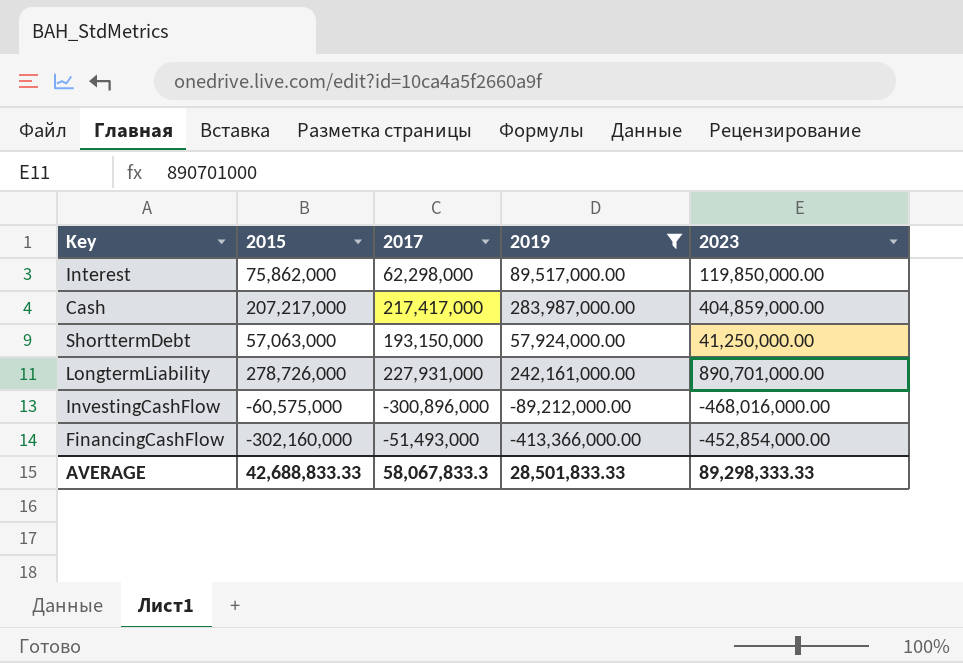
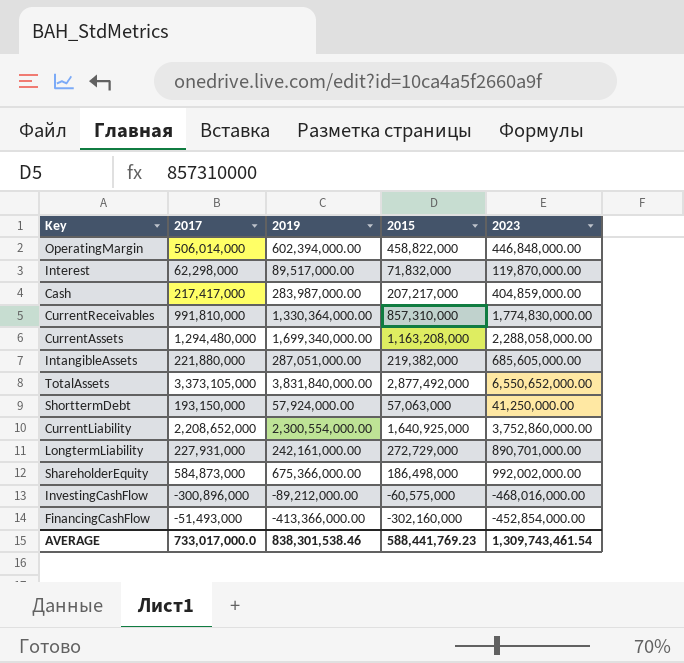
filter: 2019 <= 283,987,000.00 -> none
column 2015 | position: 2 -> 4
Interest | 2015: 75,862,000 -> 71,832,000
Interest | 2023: 119,850,000.00 -> 119,870,000.00
LongtermLiability | 2015: 278,726,000 -> 272,729,000
AVERAGE | 2017: 58,067,833.3 -> 733,017,000.0
AVERAGE | 2019: 28,501,833.33 -> 838,301,538.46
AVERAGE | 2015: 42,688,833.33 -> 588,441,769.23
AVERAGE | 2023: 89,298,333.33 -> 1,309,743,461.54

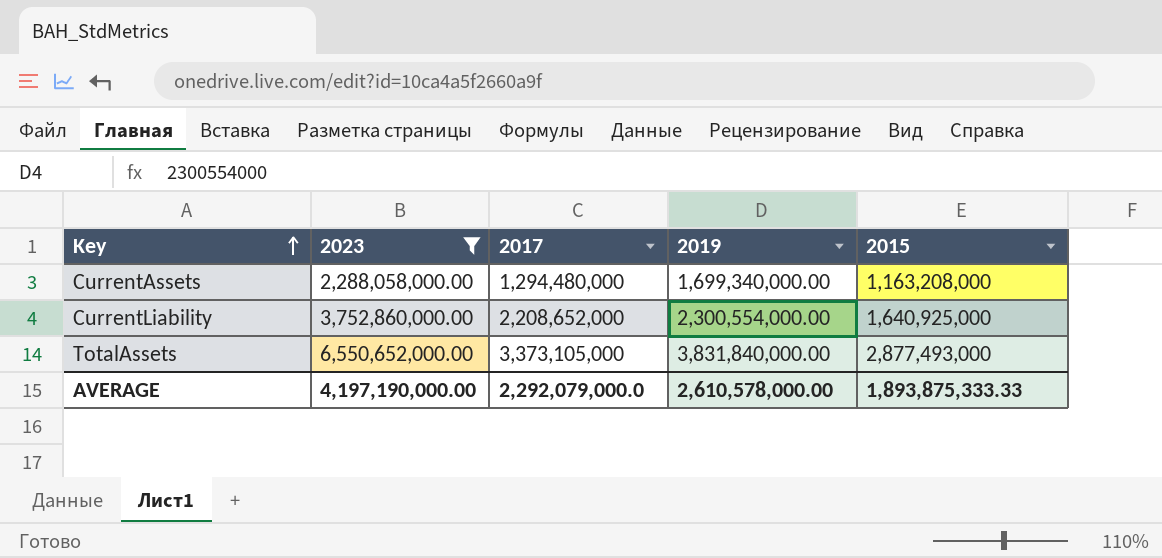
filter: none -> 2023 >= 2,288,058,000.00
row order: none -> Key ascending
column 2023 | position: 5 -> 2
TotalAssets | 2015: 2,877,492,000 -> 2,877,493,000
AVERAGE | 2023: 1,309,743,461.54 -> 4,197,190,000.00
AVERAGE | 2017: 733,017,000.0 -> 2,292,079,000.0
AVERAGE | 2019: 838,301,538.46 -> 2,610,578,000.00
AVERAGE | 2015: 588,441,769.23 -> 1,893,875,333.33

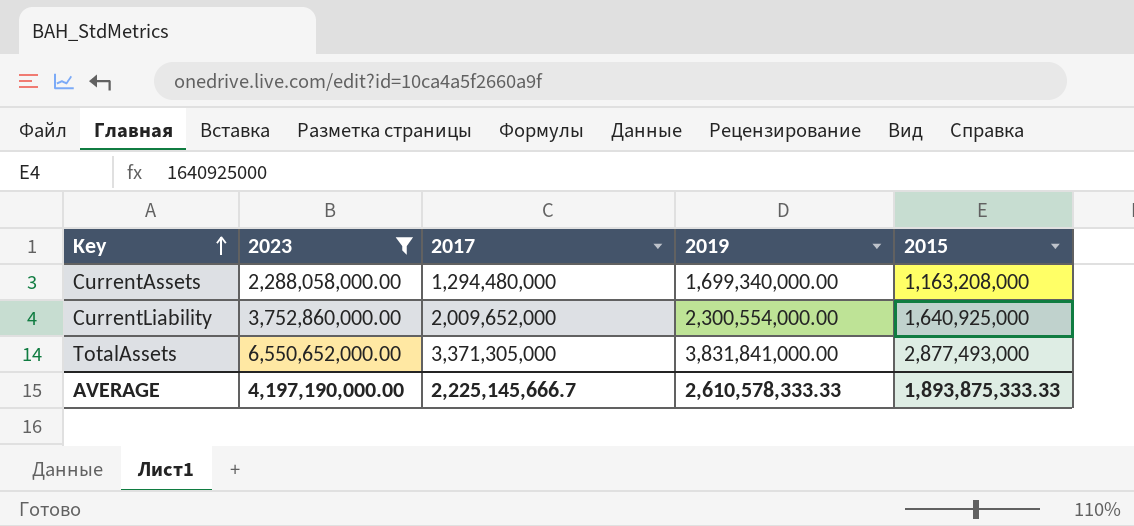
CurrentLiability | 2017: 2,208,652,000 -> 2,009,652,000
TotalAssets | 2017: 3,373,105,000 -> 3,371,305,000
TotalAssets | 2019: 3,831,840,000.00 -> 3,831,841,000.00
AVERAGE | 2017: 2,292,079,000.0 -> 2,225,145,666.7
AVERAGE | 2019: 2,610,578,000.00 -> 2,610,578,333.33

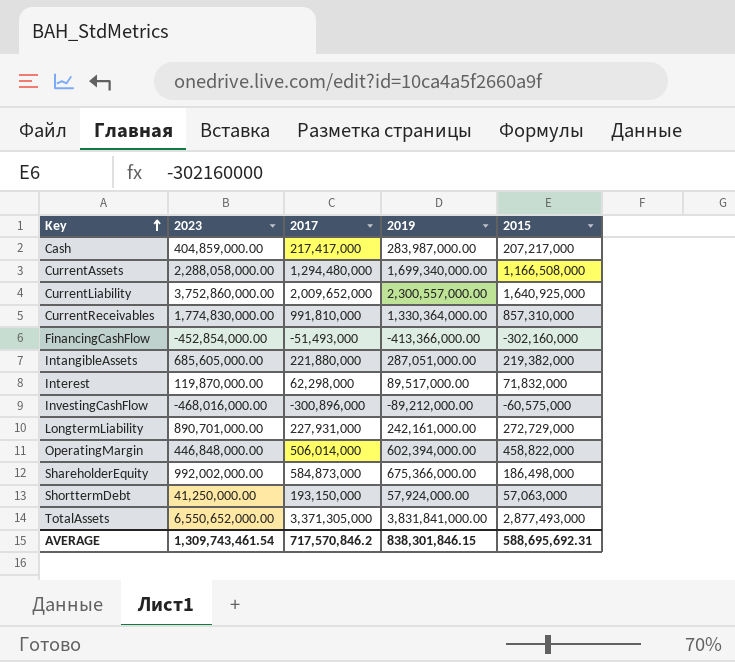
filter: 2023 >= 2,288,058,000.00 -> none
CurrentAssets | 2015: 1,163,208,000 -> 1,166,508,000
CurrentLiability | 2019: 2,300,554,000.00 -> 2,300,557,000.00
AVERAGE | 2023: 4,197,190,000.00 -> 1,309,743,461.54
AVERAGE | 2017: 2,225,145,666.7 -> 717,570,846.2
AVERAGE | 2019: 2,610,578,333.33 -> 838,301,846.15
AVERAGE | 2015: 1,893,875,333.33 -> 588,695,692.31

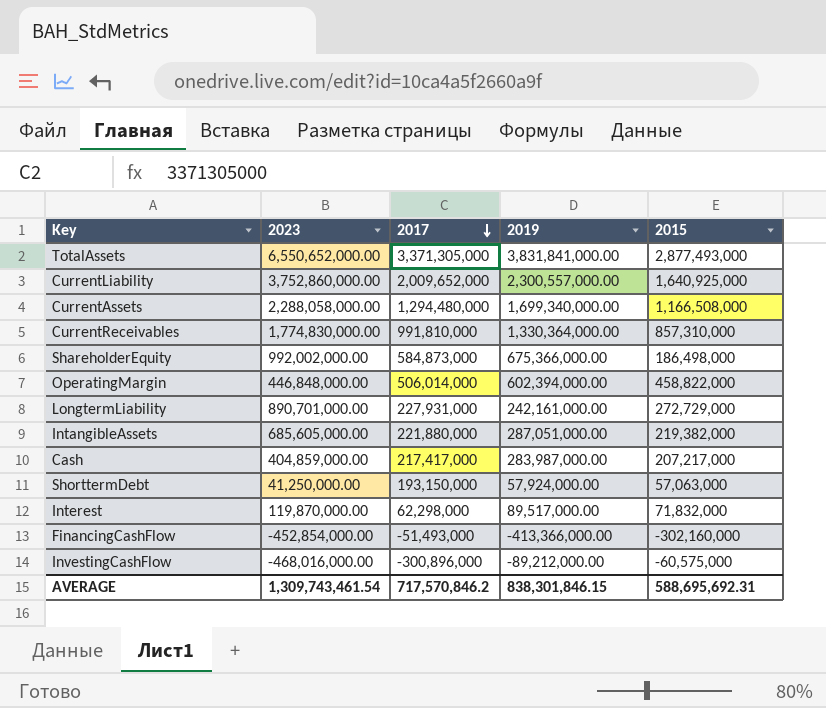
row order: Key ascending -> 2017 descending

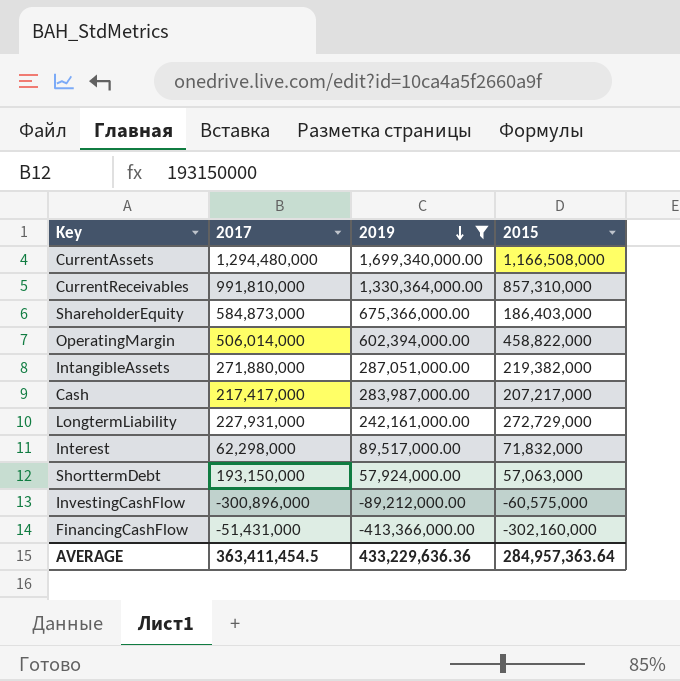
filter: none -> 2019 <= 1,699,340,000.00
row order: 2017 descending -> 2019 descending
column 2023 | position: 2 -> none
ShareholderEquity | 2015: 186,498,000 -> 186,403,000
IntangibleAssets | 2017: 221,880,000 -> 271,880,000
FinancingCashFlow | 2017: -51,493,000 -> -51,431,000
AVERAGE | 2017: 717,570,846.2 -> 363,411,454.5
AVERAGE | 2019: 838,301,846.15 -> 433,229,636.36
AVERAGE | 2015: 588,695,692.31 -> 284,957,363.64

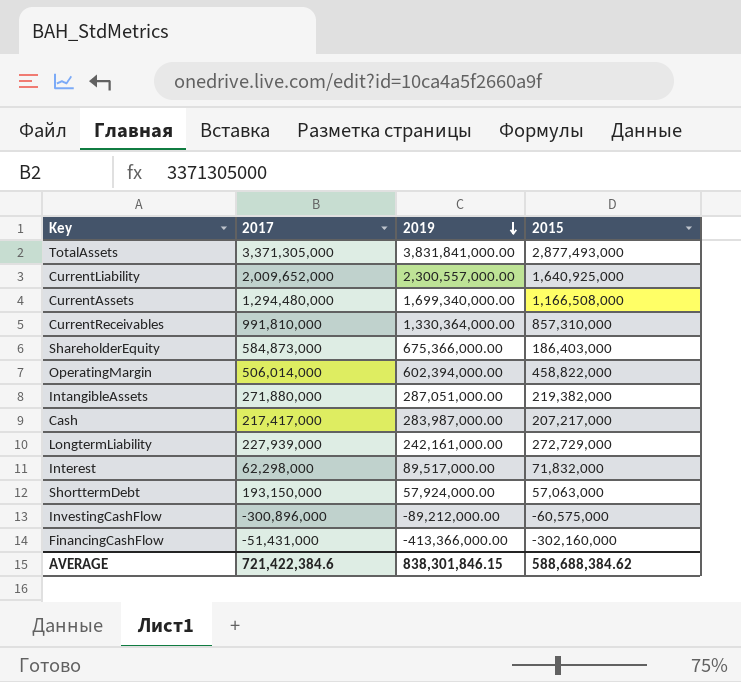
filter: 2019 <= 1,699,340,000.00 -> none
LongtermLiability | 2017: 227,931,000 -> 227,939,000
AVERAGE | 2017: 363,411,454.5 -> 721,422,384.6
AVERAGE | 2019: 433,229,636.36 -> 838,301,846.15
AVERAGE | 2015: 284,957,363.64 -> 588,688,384.62

